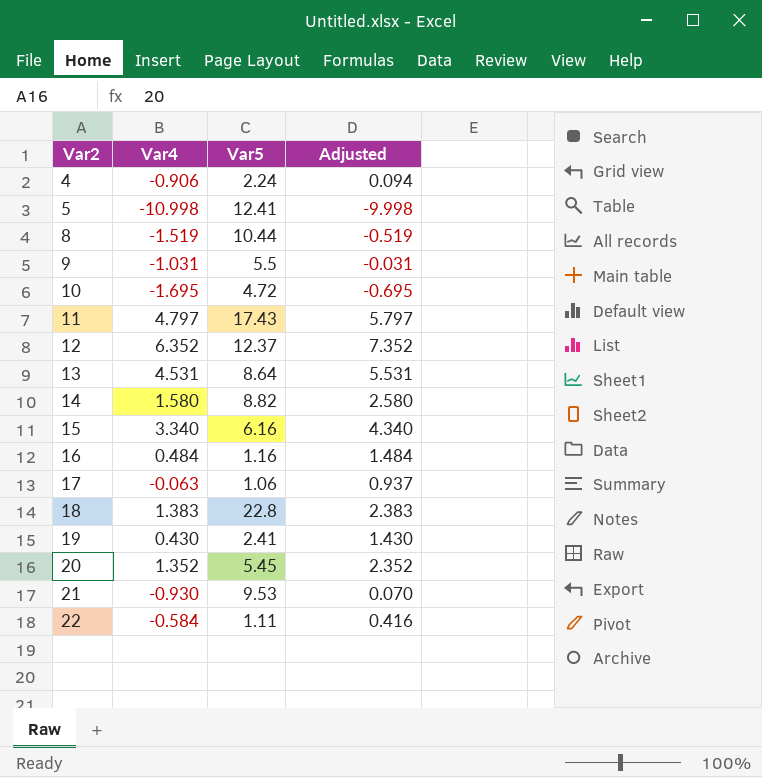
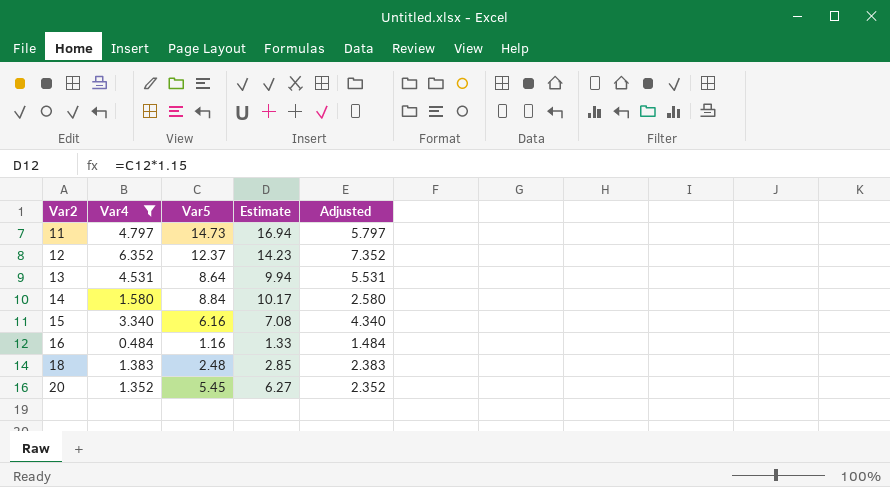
filter: none -> Var4 >= 0.484
column Estimate | formula: none -> [Var5] * 1.15
11 | Var5: 17.43 -> 14.73
14 | Var5: 8.82 -> 8.84
18 | Var5: 22.8 -> 2.48

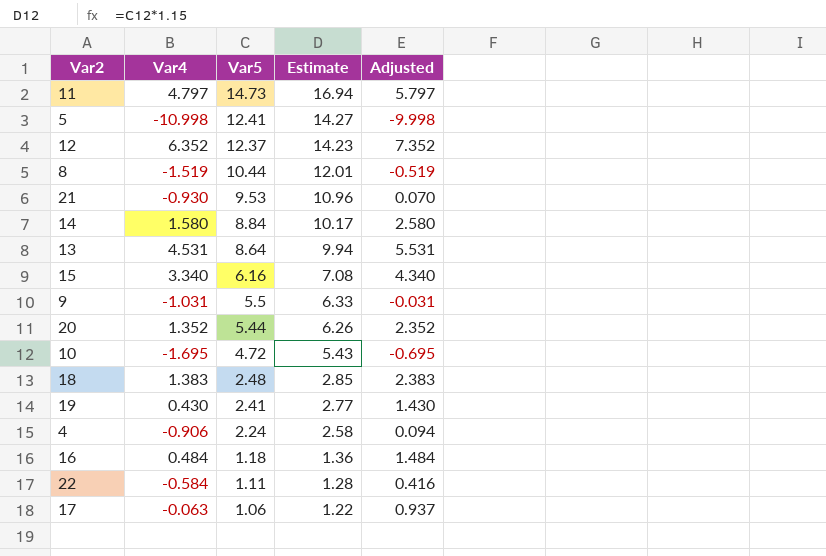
filter: Var4 >= 0.484 -> none
row order: Var2 ascending -> Var5 descending
20 | Var5: 5.45 -> 5.44
20 | Estimate: 6.27 -> 6.26
16 | Var5: 1.16 -> 1.18
16 | Estimate: 1.33 -> 1.36

